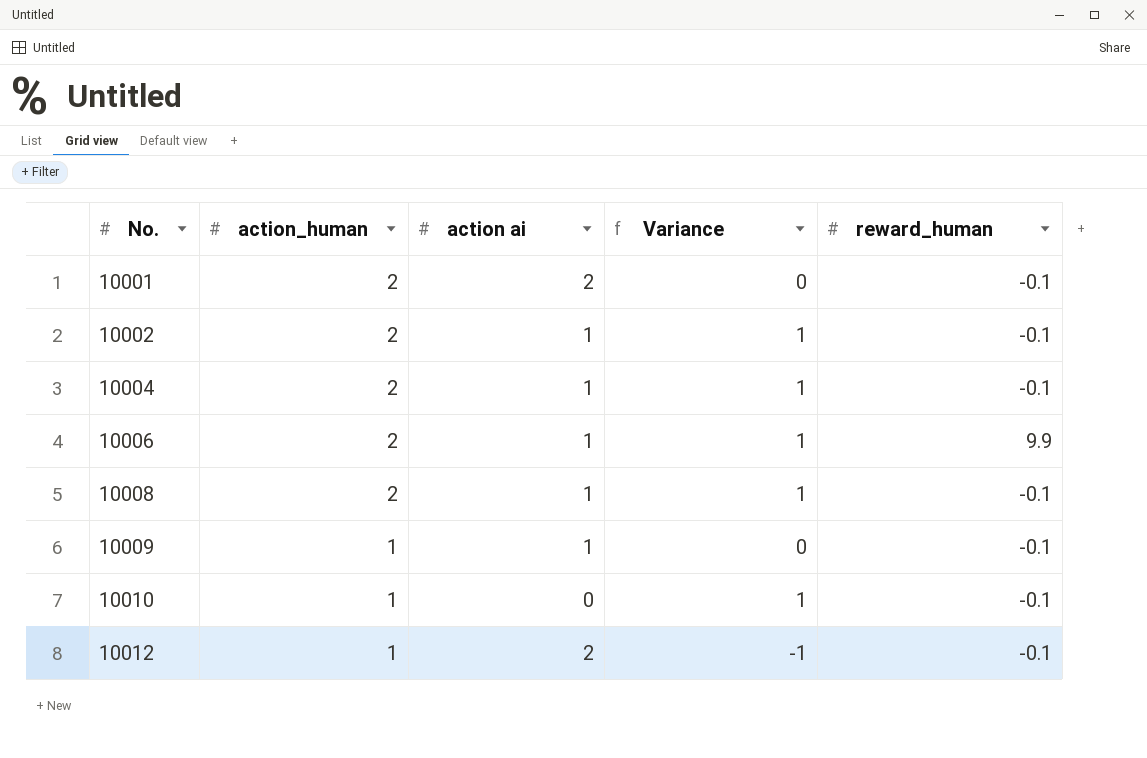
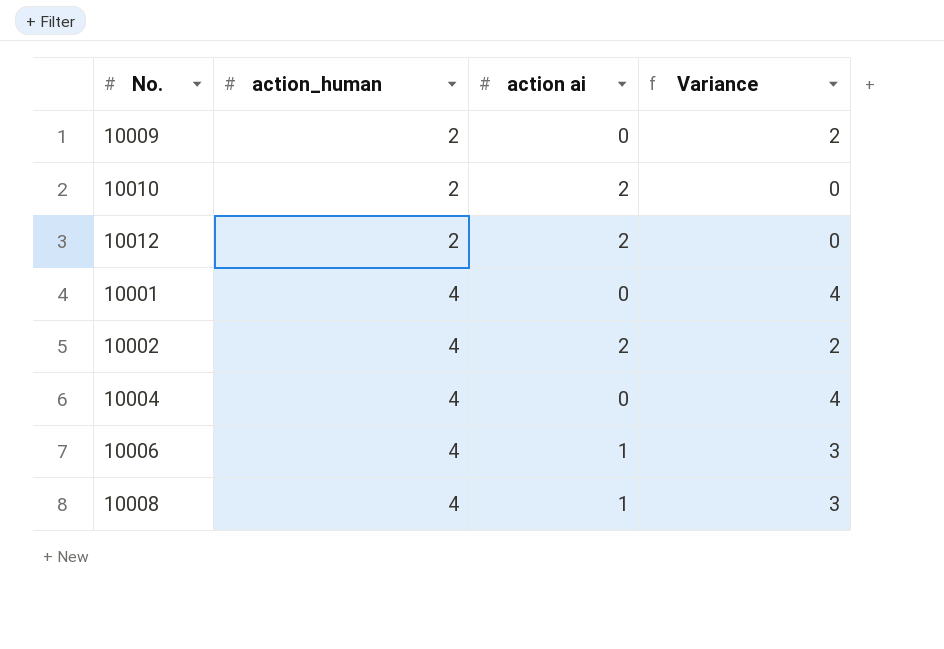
row order: No. ascending -> action_human ascending
column reward_human | position: 5 -> none
10009 | action_human: 1 -> 2
10009 | action ai: 1 -> 0
10009 | Variance: 0 -> 2
10010 | action_human: 1 -> 2
10010 | action ai: 0 -> 2
10010 | Variance: 1 -> 0
10012 | action_human: 1 -> 2
10012 | Variance: -1 -> 0
10001 | action_human: 2 -> 4
10001 | action ai: 2 -> 0
10001 | Variance: 0 -> 4
10002 | action_human: 2 -> 4
10002 | action ai: 1 -> 2
10002 | Variance: 1 -> 2
10004 | action_human: 2 -> 4
10004 | action ai: 1 -> 0
10004 | Variance: 1 -> 4
10006 | action_human: 2 -> 4
10006 | Variance: 1 -> 3
10008 | action_human: 2 -> 4
10008 | Variance: 1 -> 3

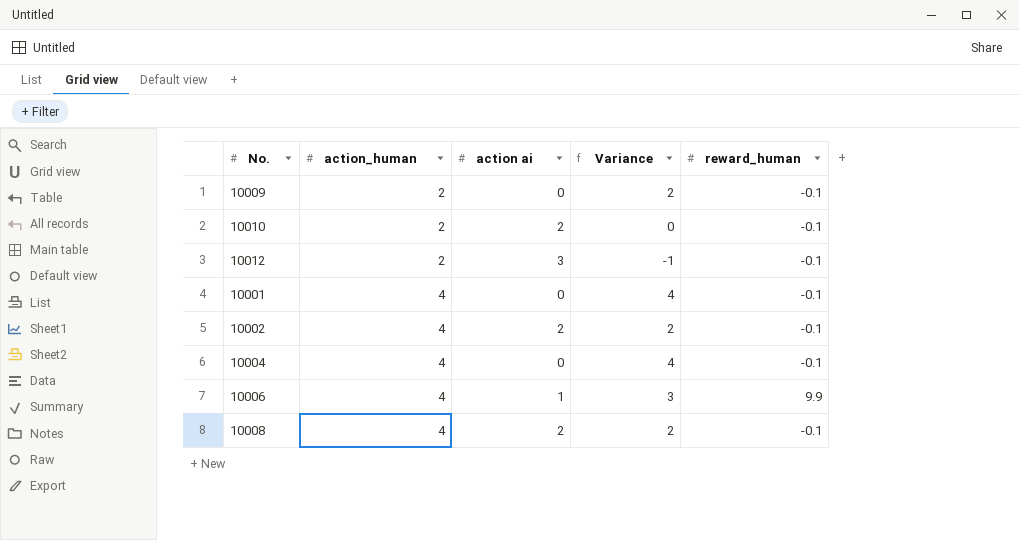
column reward_human | position: none -> 5
10012 | action ai: 2 -> 3
10012 | Variance: 0 -> -1
10008 | action ai: 1 -> 2
10008 | Variance: 3 -> 2

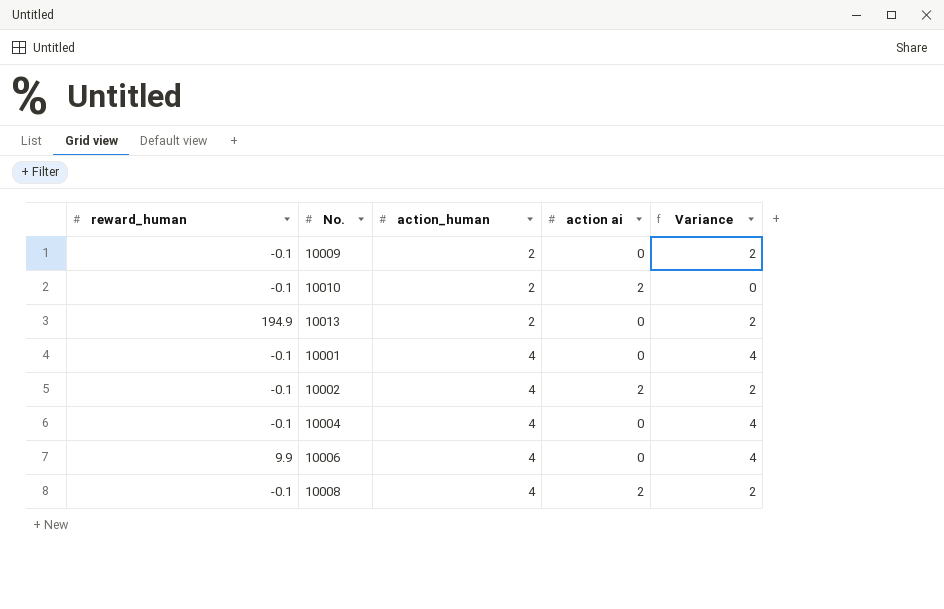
column reward_human | position: 5 -> 1
row 10012: 2 | 3 | -1 | -0.1 -> none
row 10013: none -> 194.9 | 2 | 0 | 2
10006 | action ai: 1 -> 0
10006 | Variance: 3 -> 4

